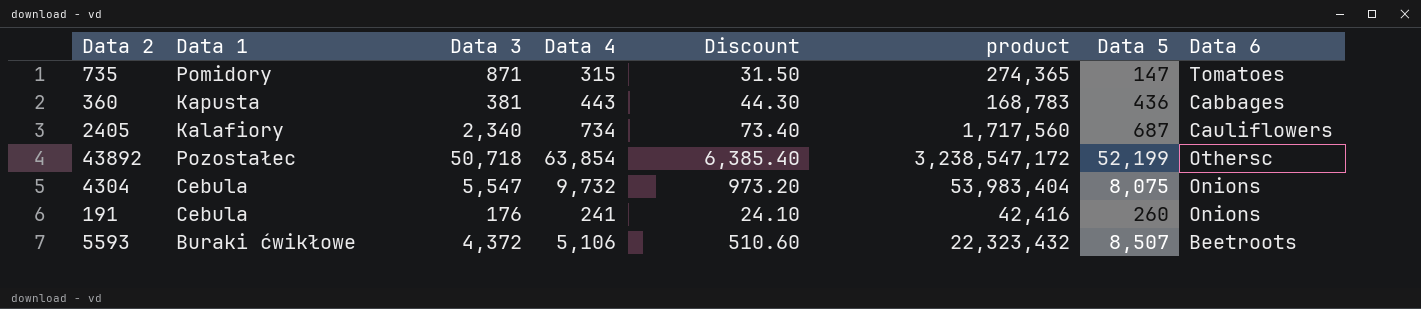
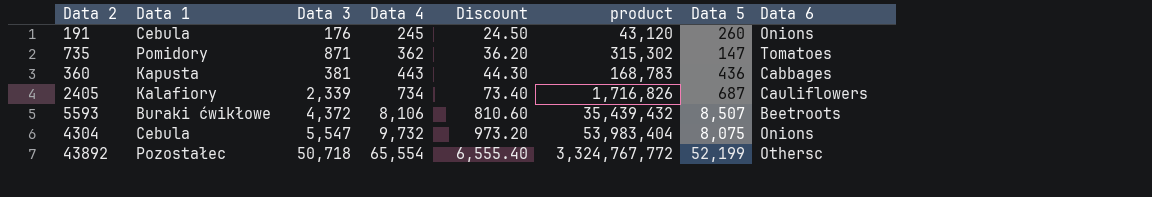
row order: none -> Data 4 ascending
191 | Data 4: 241 -> 245
191 | Discount: 24.10 -> 24.50
191 | product: 42,416 -> 43,120
735 | Data 4: 315 -> 362
735 | Discount: 31.50 -> 36.20
735 | product: 274,365 -> 315,302
2405 | Data 3: 2,340 -> 2,339
2405 | product: 1,717,560 -> 1,716,826
5593 | Data 4: 5,106 -> 8,106
5593 | Discount: 510.60 -> 810.60
5593 | product: 22,323,432 -> 35,439,432
43892 | Data 4: 63,854 -> 65,554
43892 | Discount: 6,385.40 -> 6,555.40
43892 | product: 3,238,547,172 -> 3,324,767,772

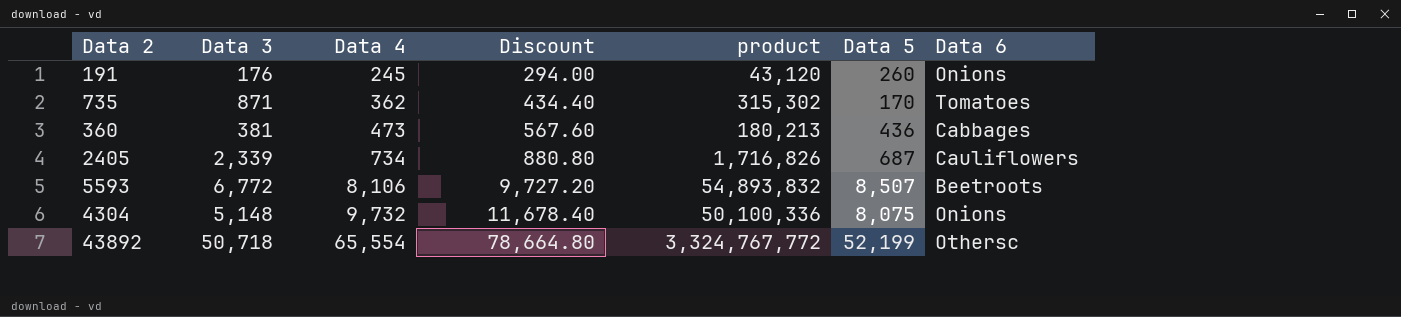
column Data 1 | position: 2 -> none
column Discount | formula: [Data 4] * 0.1 -> [Data 4] * 1.2
735 | Data 5: 147 -> 170
360 | Data 4: 443 -> 473
360 | product: 168,783 -> 180,213
5593 | Data 3: 4,372 -> 6,772
5593 | product: 35,439,432 -> 54,893,832
4304 | Data 3: 5,547 -> 5,148
4304 | product: 53,983,404 -> 50,100,336

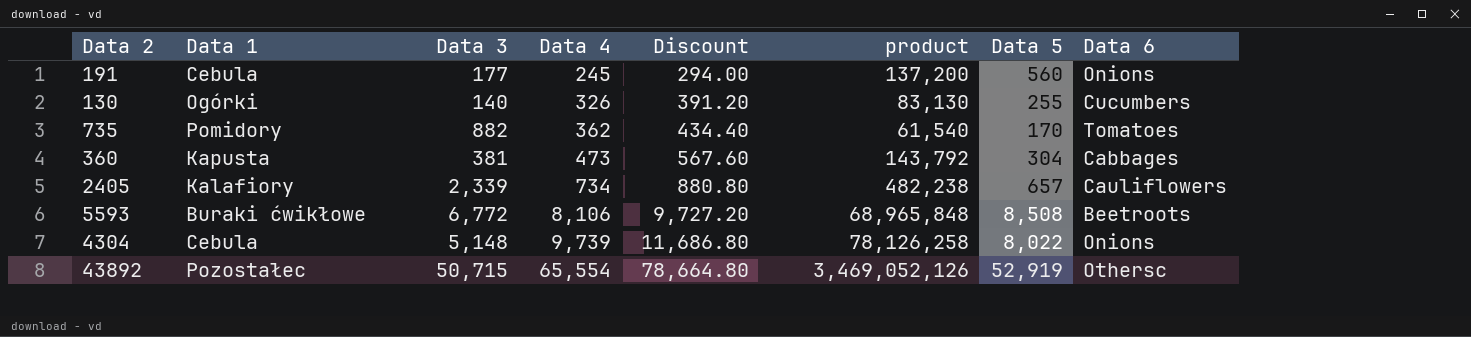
column Data 1 | position: none -> 2
column product | formula: [Data 3] * [Data 4] -> [Data 4] * [Data 5]
191 | Data 3: 176 -> 177
191 | Data 5: 260 -> 560
row 130: none -> Ogórki | 140 | 326 | 391.20 | 83,130 | 255 | Cucumbers
735 | Data 3: 871 -> 882
360 | Data 5: 436 -> 304
2405 | Data 5: 687 -> 657
5593 | Data 5: 8,507 -> 8,508
4304 | Data 4: 9,732 -> 9,739
4304 | Discount: 11,678.40 -> 11,686.80
4304 | Data 5: 8,075 -> 8,022
43892 | Data 3: 50,718 -> 50,715
43892 | Data 5: 52,199 -> 52,919

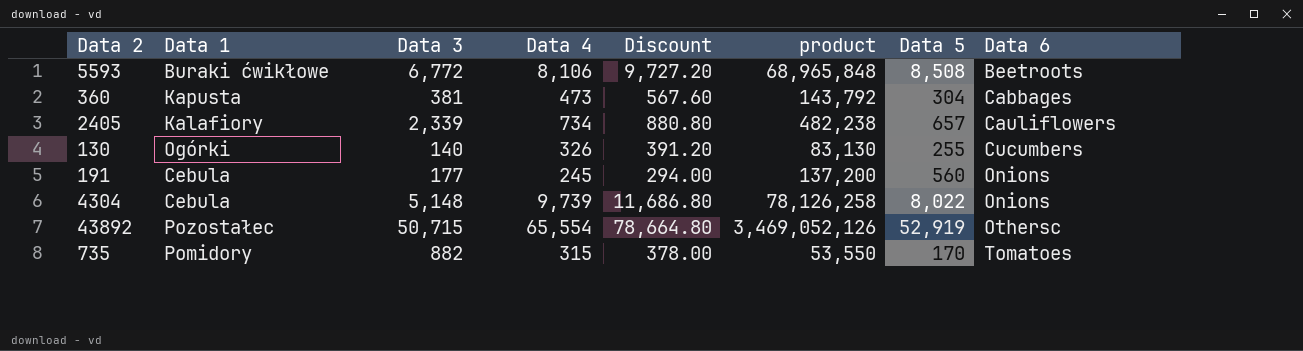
row order: Data 4 ascending -> Data 6 ascending
735 | Data 4: 362 -> 315
735 | Discount: 434.40 -> 378.00
735 | product: 61,540 -> 53,550

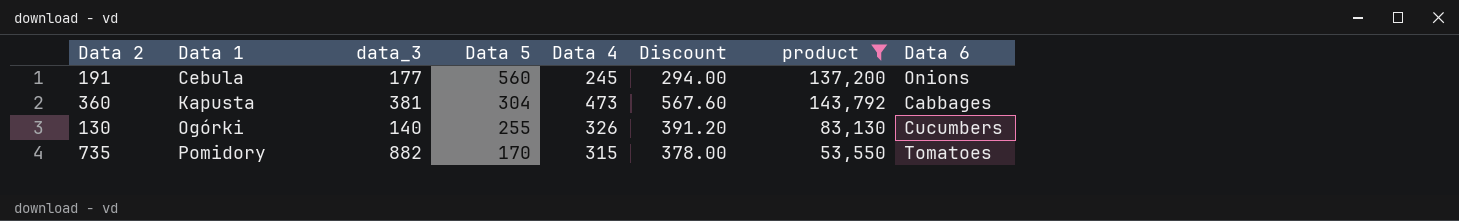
filter: none -> product <= 143,792
row order: Data 6 ascending -> Data 1 ascending
column name: Data 3 -> data_3
column Data 5 | position: 7 -> 4

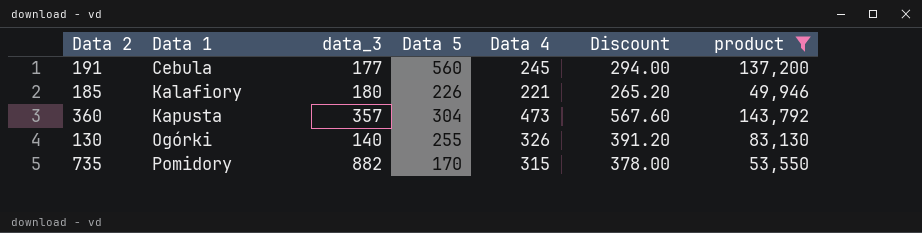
column Data 6 | position: 8 -> none
row 185: none -> Kalafiory | 180 | 226 | 221 | 265.20 | 49,946
360 | data_3: 381 -> 357

